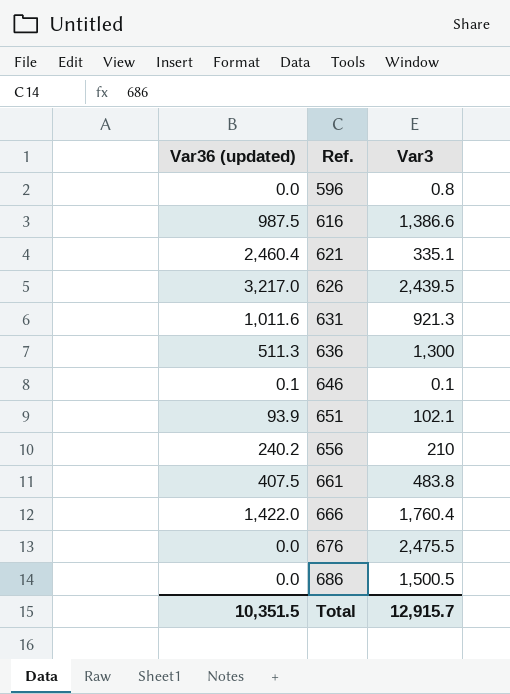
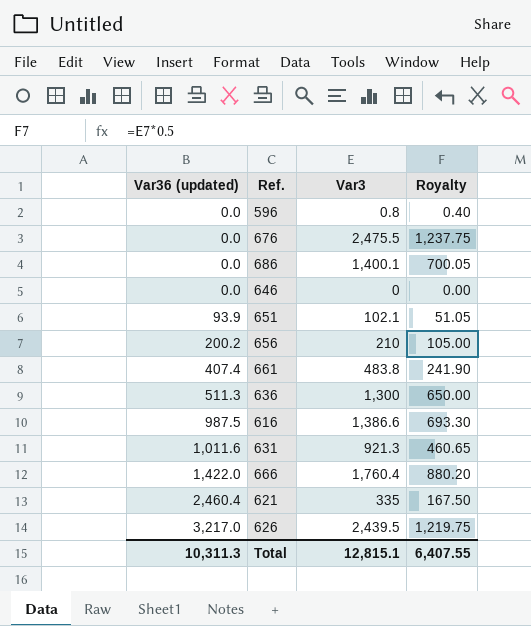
row order: Ref. ascending -> Var36 (updated) ascending
column Royalty | formula: none -> [Var3] * 0.5
686 | Var3: 1,500.5 -> 1,400.1
646 | Var36 (updated): 0.1 -> 0.0
646 | Var3: 0.1 -> 0
656 | Var36 (updated): 240.2 -> 200.2
661 | Var36 (updated): 407.5 -> 407.4
621 | Var3: 335.1 -> 335
Total | Var36 (updated): 10,351.5 -> 10,311.3
Total | Var3: 12,915.7 -> 12,815.1

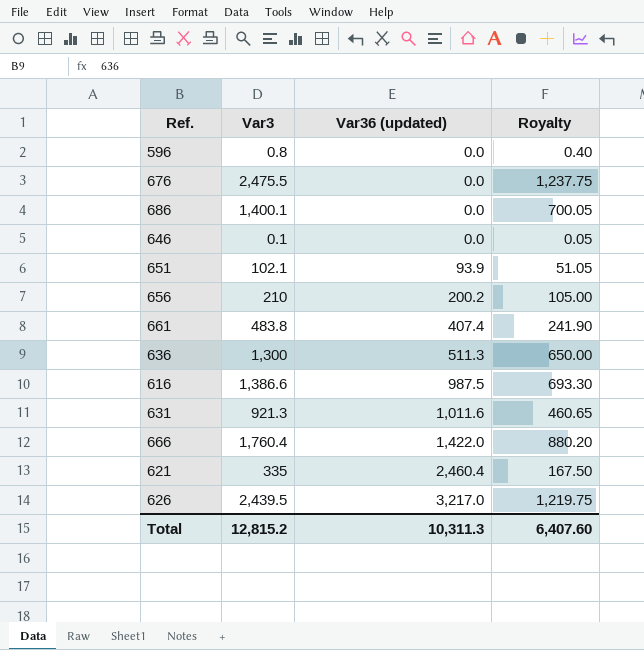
column Var36 (updated) | position: 1 -> 3
646 | Var3: 0 -> 0.1
646 | Royalty: 0.00 -> 0.05
Total | Var3: 12,815.1 -> 12,815.2
Total | Royalty: 6,407.55 -> 6,407.60

